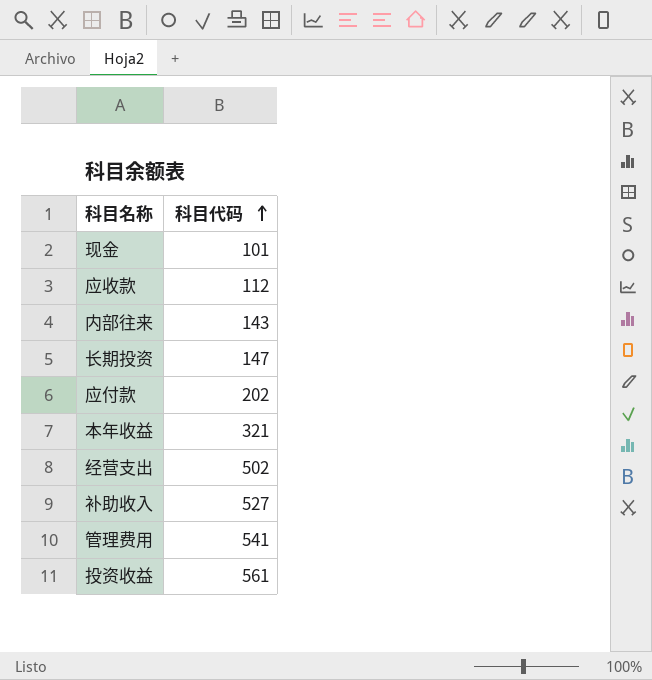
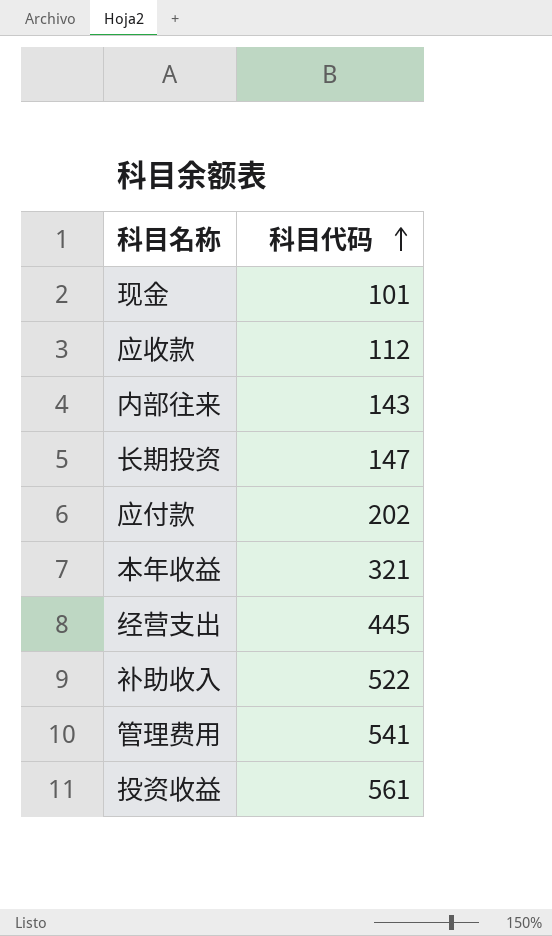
经营支出 | 科目代码: 502 -> 445
补助收入 | 科目代码: 527 -> 522

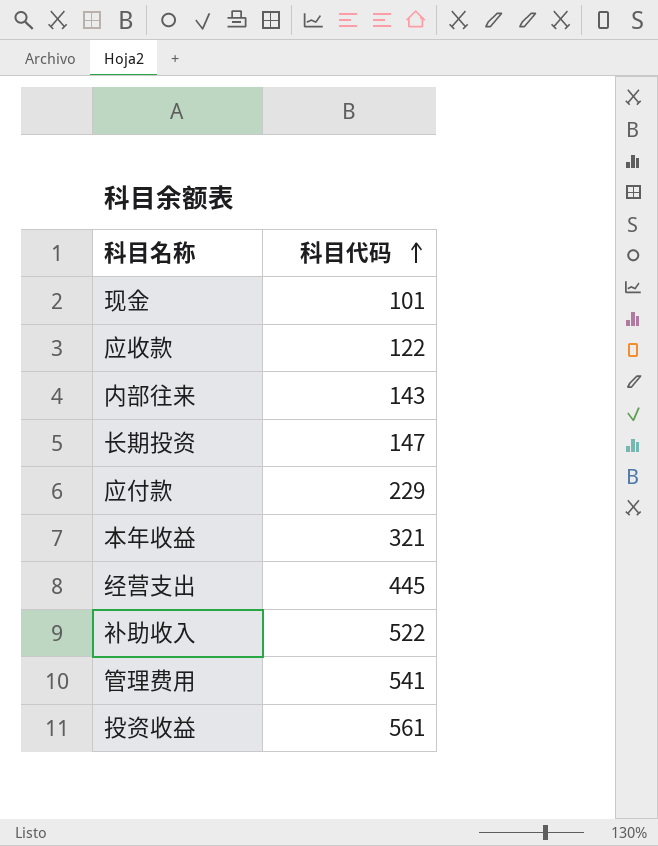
应收款 | 科目代码: 112 -> 122
应付款 | 科目代码: 202 -> 229

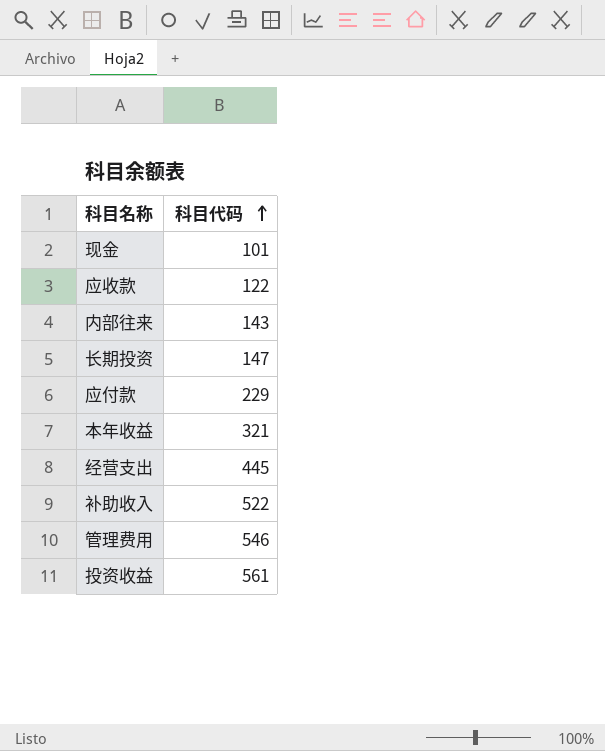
管理费用 | 科目代码: 541 -> 546

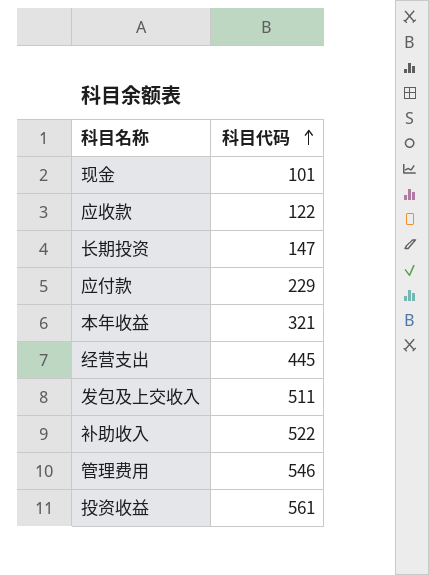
row 内部往来: 143 -> none
row 发包及上交收入: none -> 511

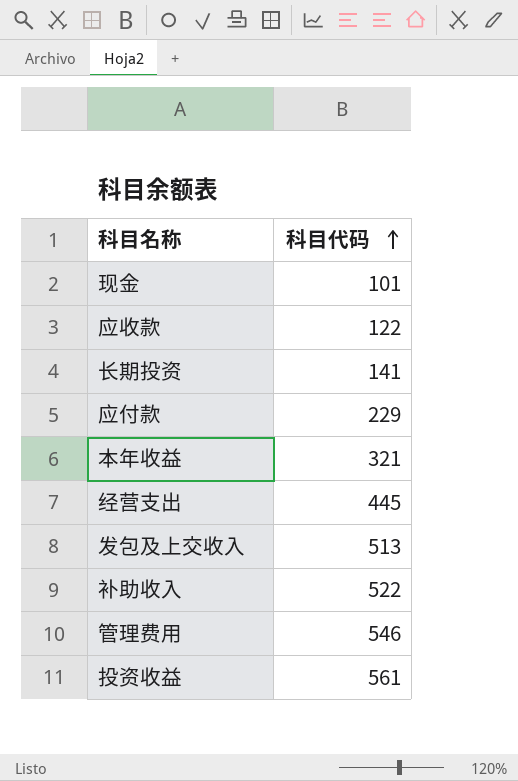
长期投资 | 科目代码: 147 -> 141
发包及上交收入 | 科目代码: 511 -> 513

